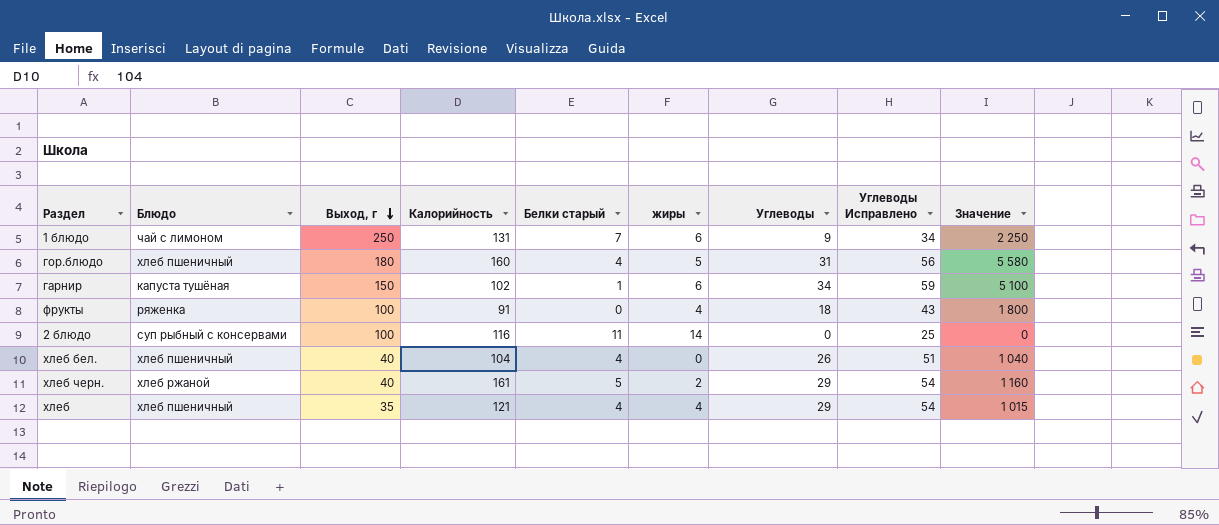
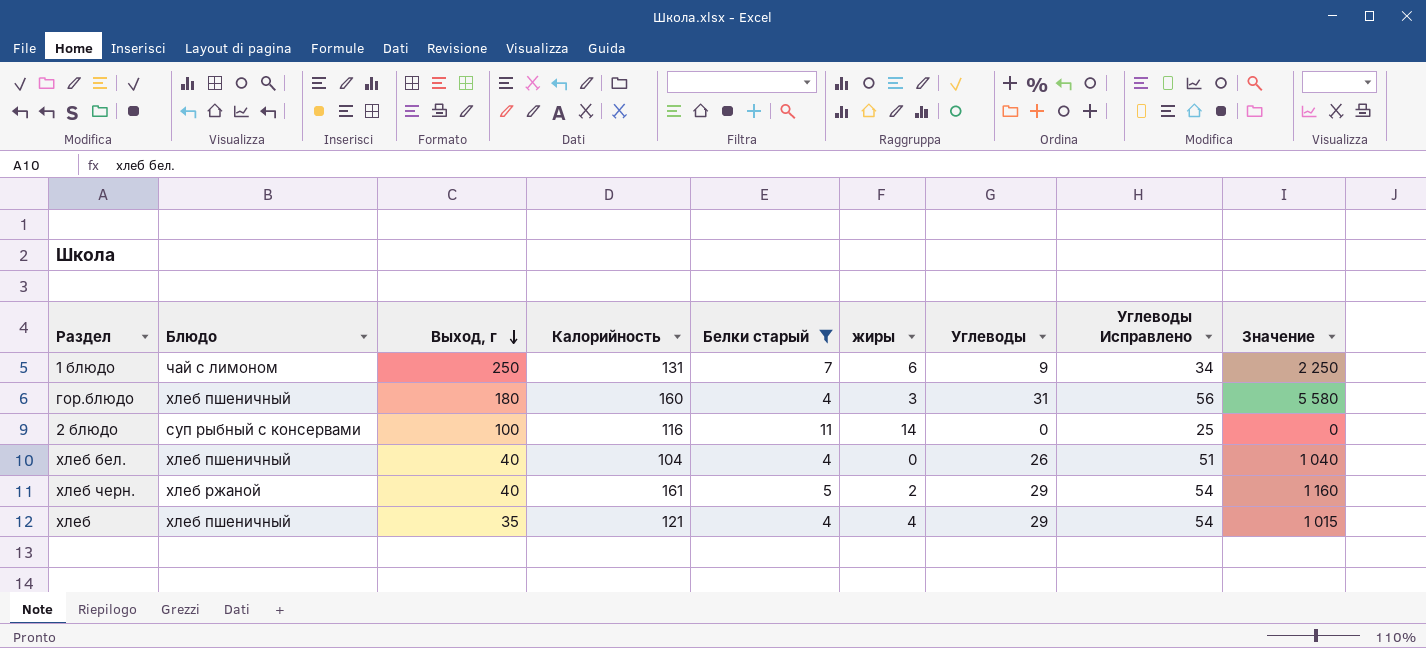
filter: none -> Белки старый >= 4
гор.блюдо | жиры: 5 -> 3

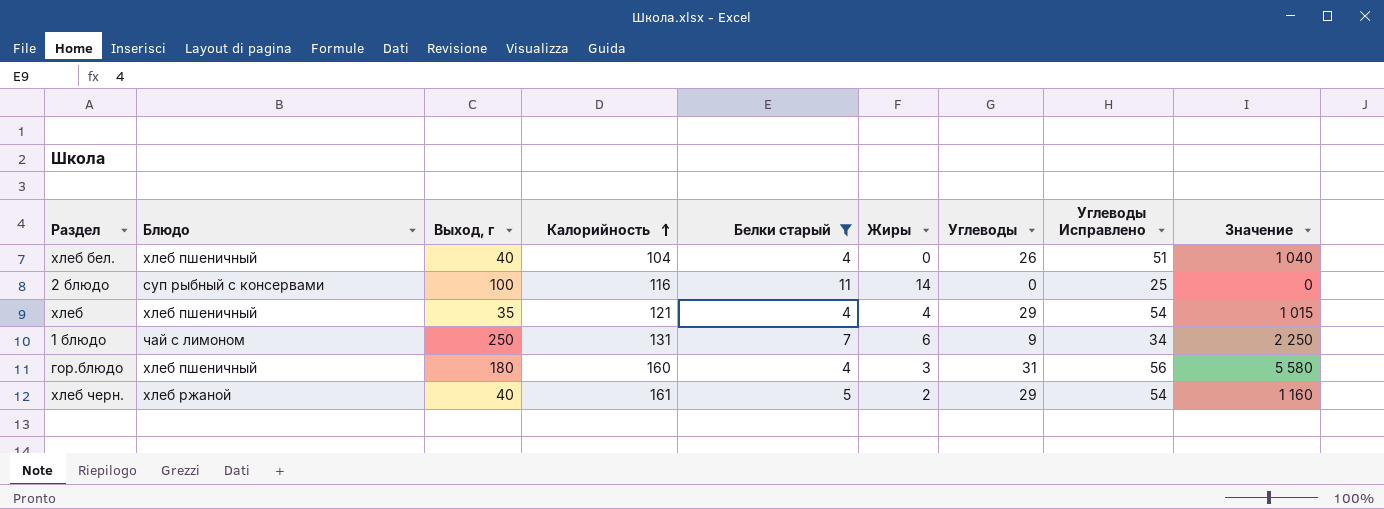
row order: Выход, г descending -> Калорийность ascending
column name: жиры -> Жиры

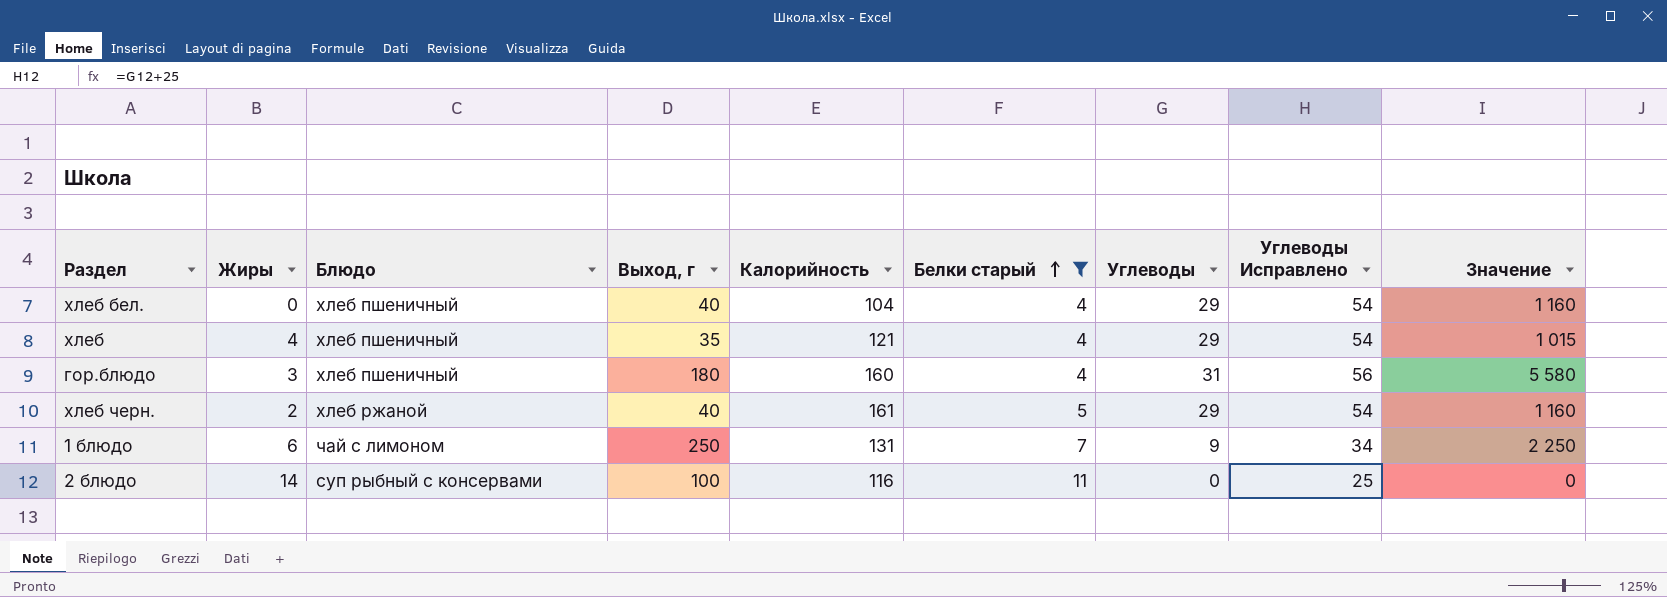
row order: Калорийность ascending -> Белки старый ascending
column Жиры | position: 6 -> 2
хлеб бел. | Углеводы: 26 -> 29
хлеб бел. | Углеводы Исправлено: 51 -> 54
хлеб бел. | Значение: 1 040 -> 1 160

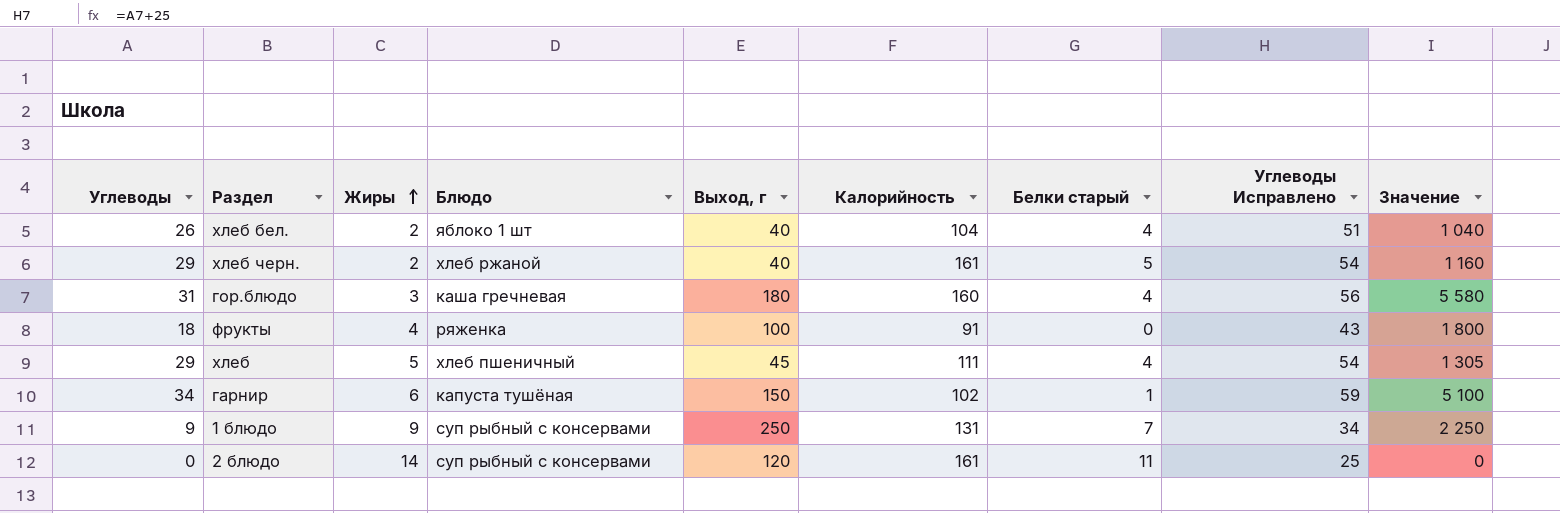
filter: Белки старый >= 4 -> none
row order: Белки старый ascending -> Жиры ascending
column Углеводы | position: 7 -> 1
хлеб бел. | Углеводы: 29 -> 26
хлеб бел. | Жиры: 0 -> 2
хлеб бел. | Блюдо: хлеб пшеничный -> яблоко 1 шт
хлеб бел. | Углеводы Исправлено: 54 -> 51
хлеб бел. | Значение: 1 160 -> 1 040
гор.блюдо | Блюдо: хлеб пшеничный -> каша гречневая
хлеб | Жиры: 4 -> 5
хлеб | Выход, г: 35 -> 45
хлеб | Калорийность: 121 -> 111
хлеб | Значение: 1 015 -> 1 305
1 блюдо | Жиры: 6 -> 9
1 блюдо | Блюдо: чай с лимоном -> суп рыбный с консервами
2 блюдо | Выход, г: 100 -> 120
2 блюдо | Калорийность: 116 -> 161

